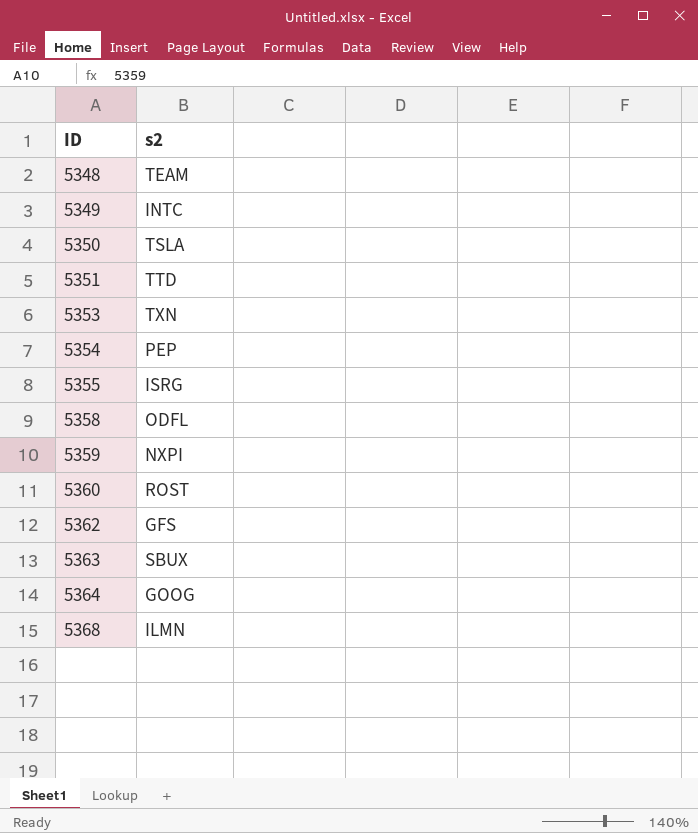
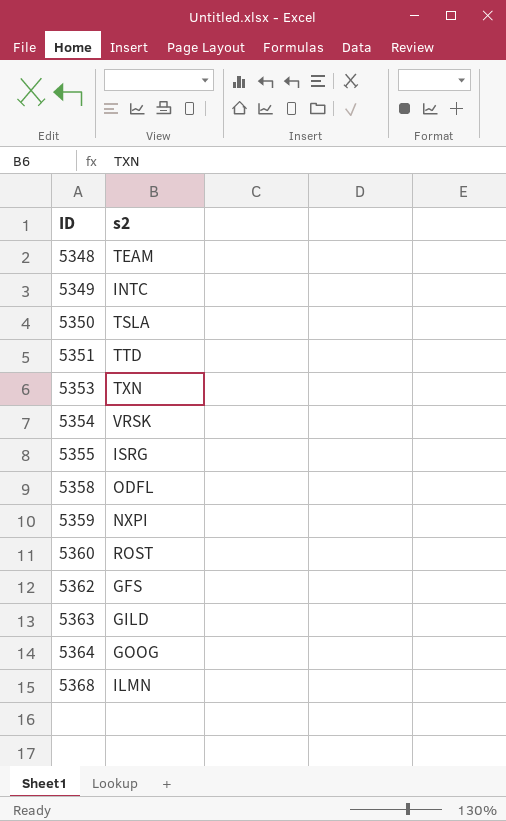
5354 | s2: PEP -> VRSK
5363 | s2: SBUX -> GILD

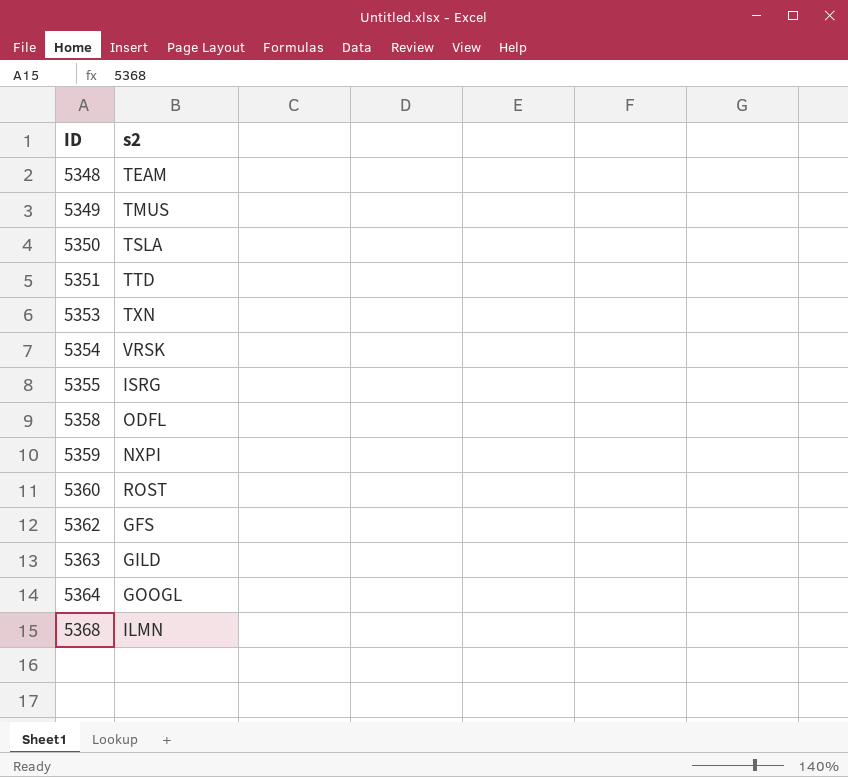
5349 | s2: INTC -> TMUS
5364 | s2: GOOG -> GOOGL

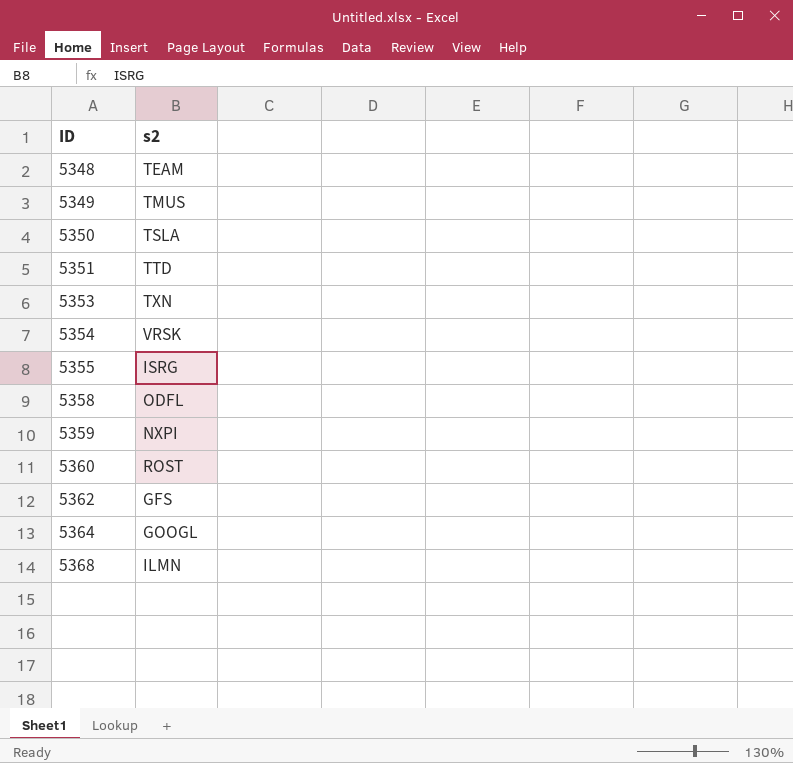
row 5363: GILD -> none

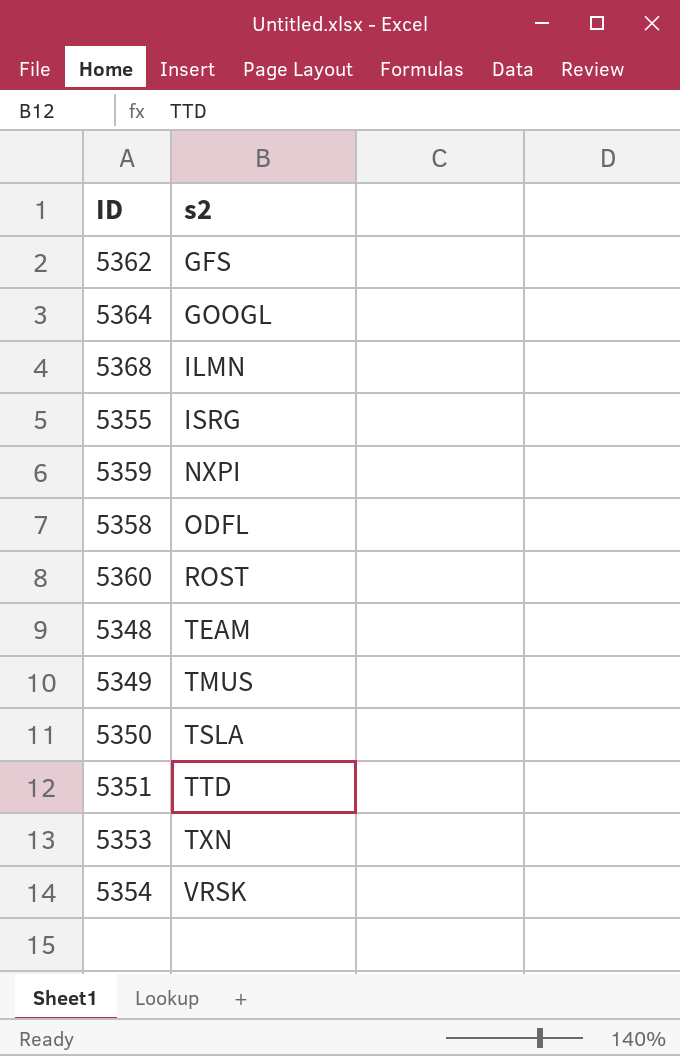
row order: ID ascending -> s2 ascending

